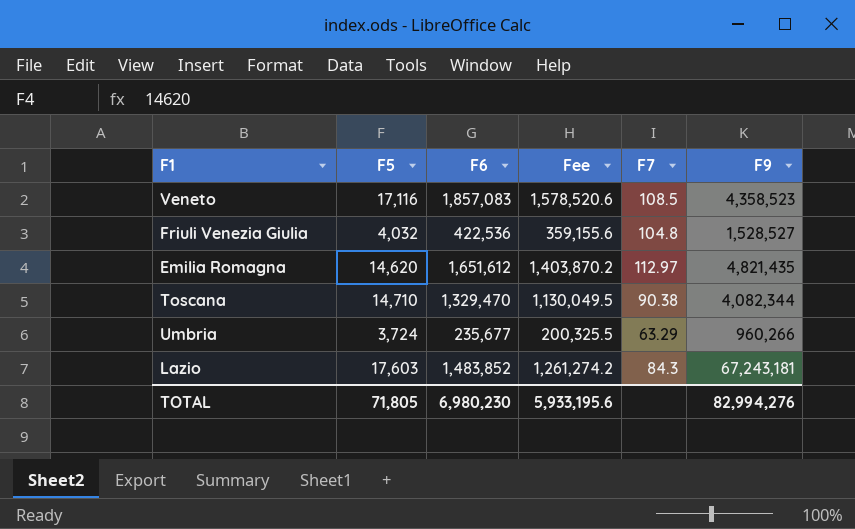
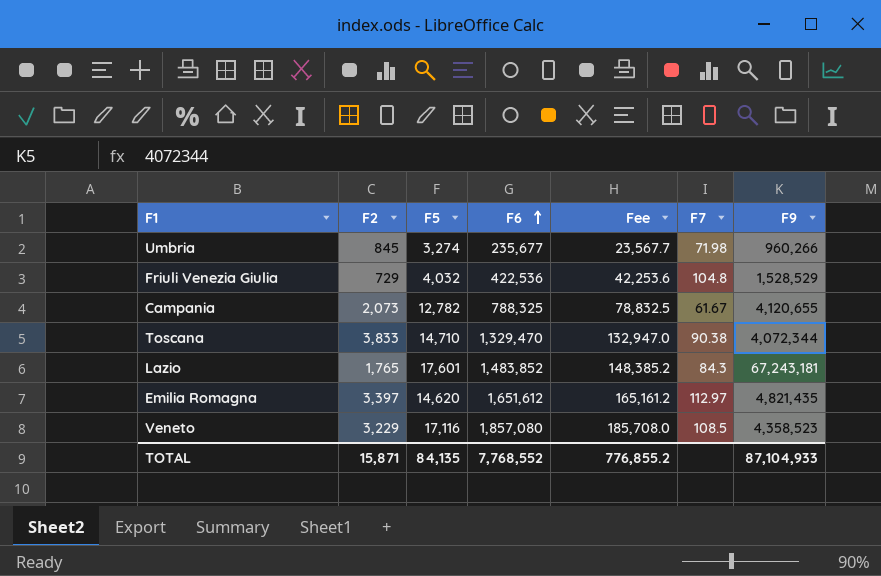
row order: none -> F6 ascending
column F2 | position: none -> 2
column Fee | formula: [F6] * 0.85 -> [F6] * 0.1
Umbria | F5: 3,724 -> 3,274
Umbria | F7: 63.29 -> 71.98
Friuli Venezia Giulia | F9: 1,528,527 -> 1,528,529
row Campania: none -> 2,073 | 12,782 | 788,325 | 78,832.5 | 61.67 | 4,120,655
Toscana | F9: 4,082,344 -> 4,072,344
Lazio | F5: 17,603 -> 17,601
Veneto | F6: 1,857,083 -> 1,857,080
TOTAL | F5: 71,805 -> 84,135
TOTAL | F6: 6,980,230 -> 7,768,552
TOTAL | Fee: 5,933,195.6 -> 776,855.2
TOTAL | F9: 82,994,276 -> 87,104,933

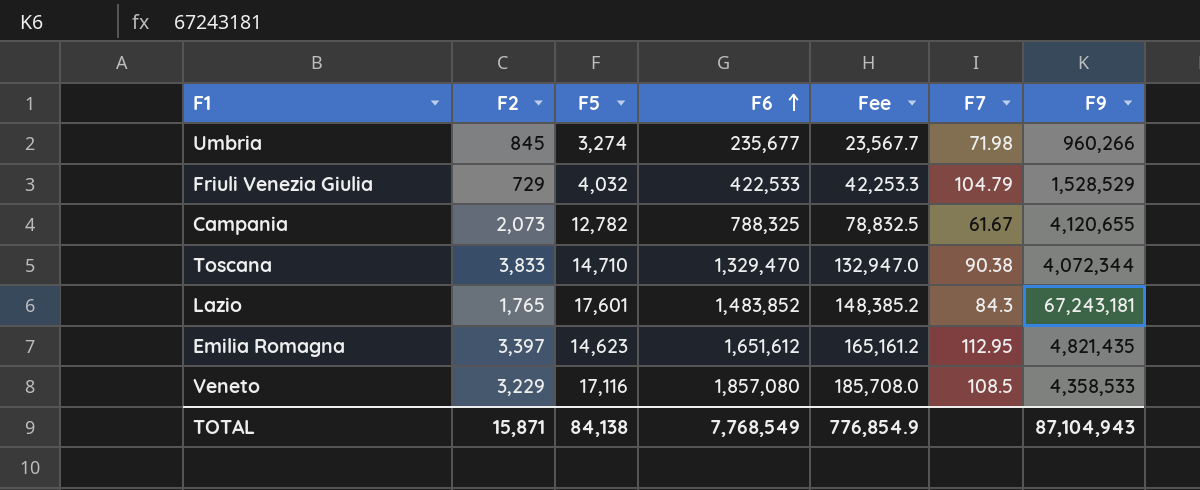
Friuli Venezia Giulia | F6: 422,536 -> 422,533
Friuli Venezia Giulia | Fee: 42,253.6 -> 42,253.3
Friuli Venezia Giulia | F7: 104.8 -> 104.79
Emilia Romagna | F5: 14,620 -> 14,623
Emilia Romagna | F7: 112.97 -> 112.95
Veneto | F9: 4,358,523 -> 4,358,533
TOTAL | F5: 84,135 -> 84,138
TOTAL | F6: 7,768,552 -> 7,768,549
TOTAL | Fee: 776,855.2 -> 776,854.9
TOTAL | F9: 87,104,933 -> 87,104,943

